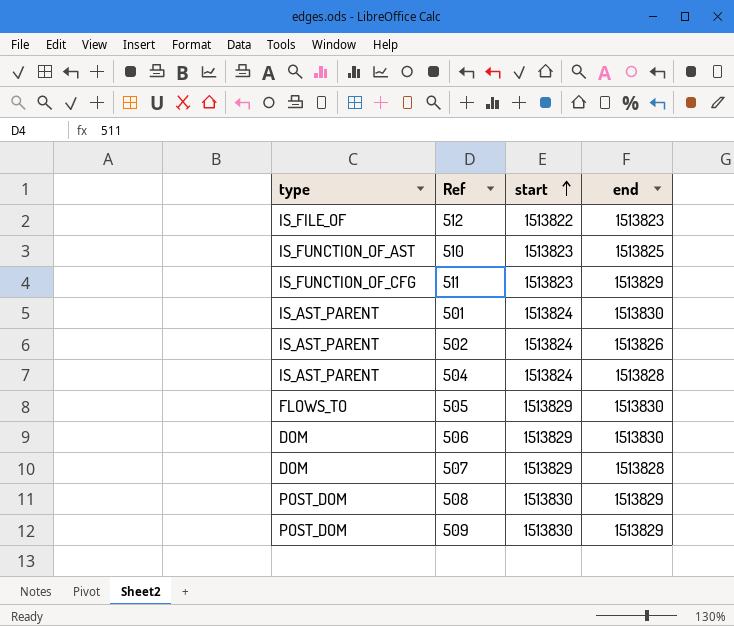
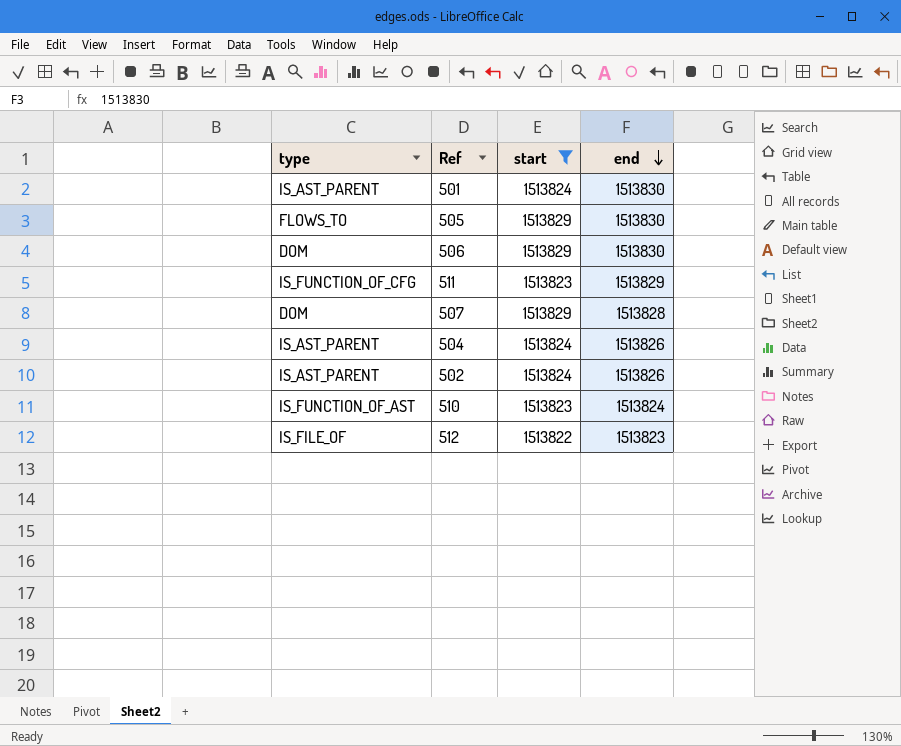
filter: none -> start != 1513830
row order: start ascending -> end descending
504 | end: 1513828 -> 1513826
510 | end: 1513825 -> 1513824

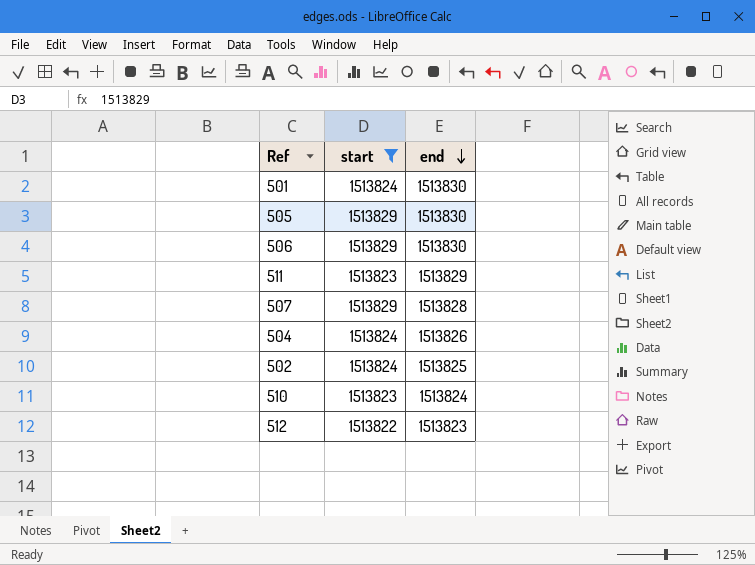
column type | position: 1 -> none
502 | end: 1513826 -> 1513825

